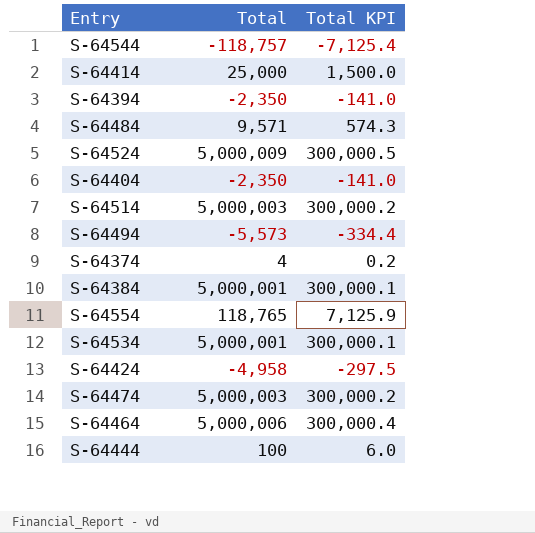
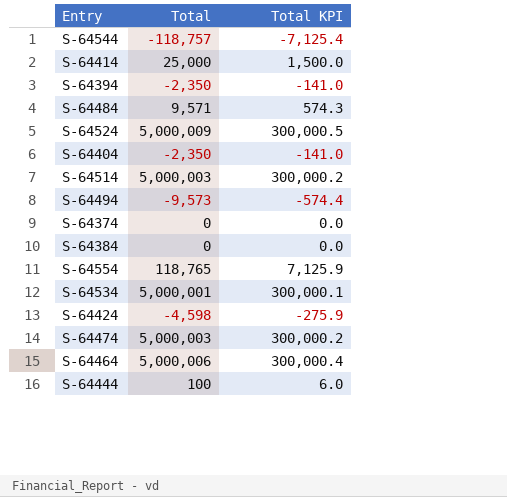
S-64494 | Total: -5,573 -> -9,573
S-64494 | Total KPI: -334.4 -> -574.4
S-64374 | Total: 4 -> 0
S-64374 | Total KPI: 0.2 -> 0.0
S-64384 | Total: 5,000,001 -> 0
S-64384 | Total KPI: 300,000.1 -> 0.0
S-64424 | Total: -4,958 -> -4,598
S-64424 | Total KPI: -297.5 -> -275.9

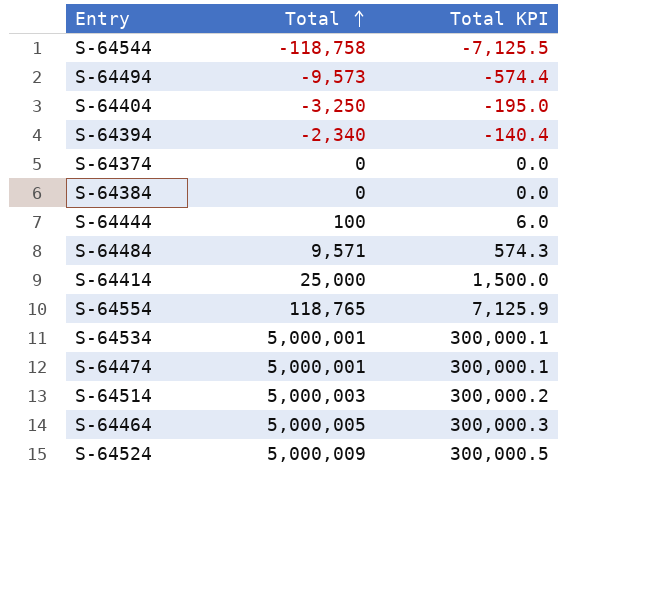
row order: none -> Total ascending
row S-64424: -4,598 | -275.9 -> none
S-64544 | Total: -118,757 -> -118,758
S-64544 | Total KPI: -7,125.4 -> -7,125.5
S-64404 | Total: -2,350 -> -3,250
S-64404 | Total KPI: -141.0 -> -195.0
S-64394 | Total: -2,350 -> -2,340
S-64394 | Total KPI: -141.0 -> -140.4
S-64474 | Total: 5,000,003 -> 5,000,001
S-64474 | Total KPI: 300,000.2 -> 300,000.1
S-64464 | Total: 5,000,006 -> 5,000,005
S-64464 | Total KPI: 300,000.4 -> 300,000.3

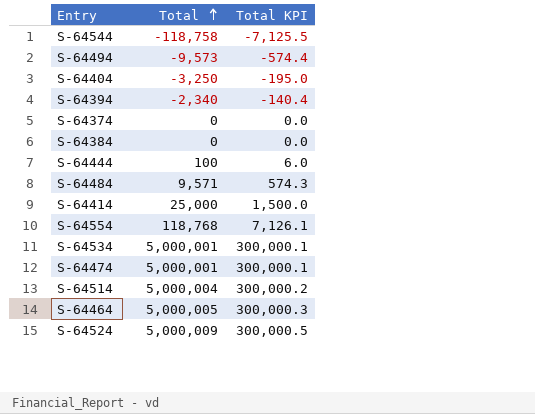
S-64554 | Total: 118,765 -> 118,768
S-64554 | Total KPI: 7,125.9 -> 7,126.1
S-64514 | Total: 5,000,003 -> 5,000,004

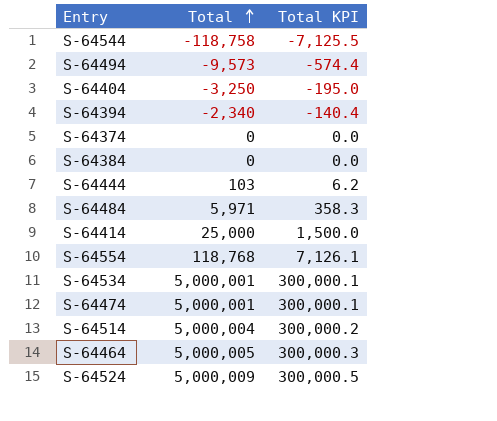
S-64444 | Total: 100 -> 103
S-64444 | Total KPI: 6.0 -> 6.2
S-64484 | Total: 9,571 -> 5,971
S-64484 | Total KPI: 574.3 -> 358.3

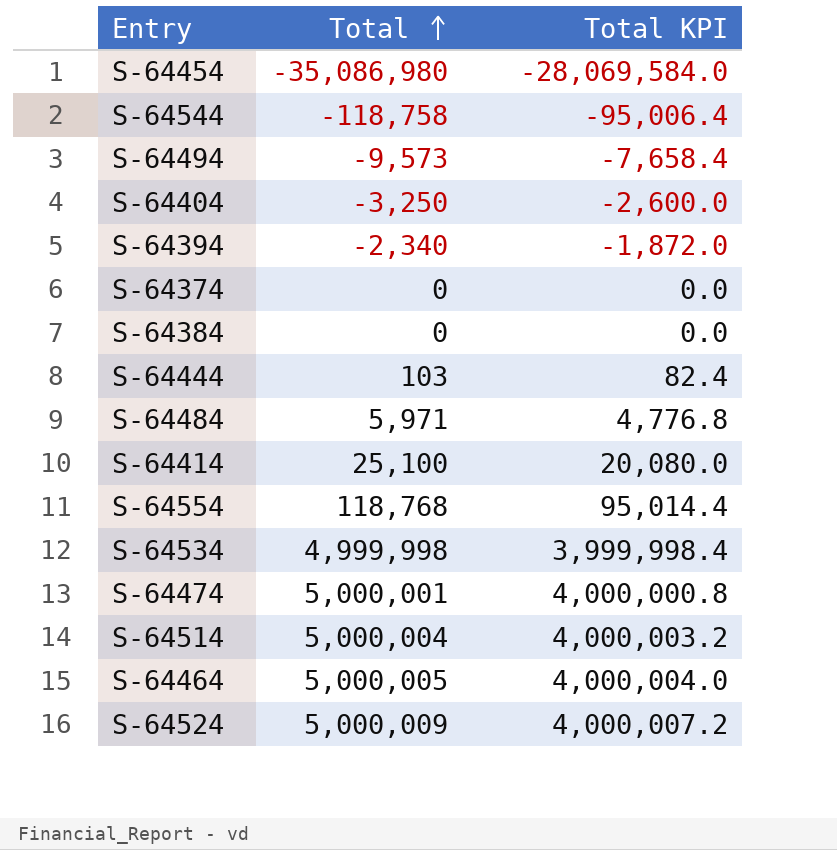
column Total KPI | formula: [Total] * 0.06 -> [Total] * 0.8
row S-64454: none -> -35,086,980 | -28,069,584.0
S-64414 | Total: 25,000 -> 25,100
S-64534 | Total: 5,000,001 -> 4,999,998

